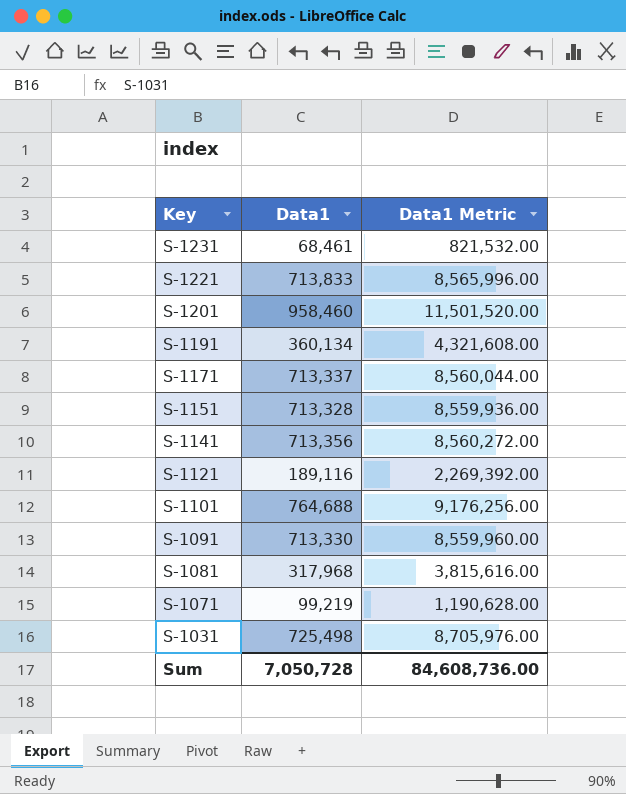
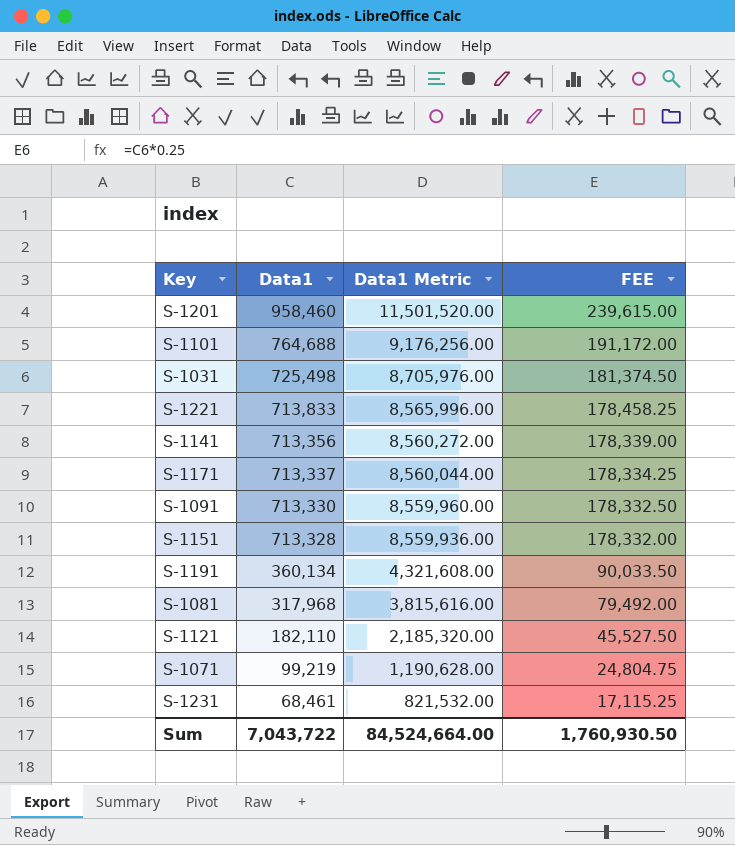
row order: Key descending -> Data1 descending
column FEE | formula: none -> [Data1] * 0.25
S-1121 | Data1: 189,116 -> 182,110
S-1121 | Data1 Metric: 2,269,392.00 -> 2,185,320.00
Sum | Data1: 7,050,728 -> 7,043,722
Sum | Data1 Metric: 84,608,736.00 -> 84,524,664.00

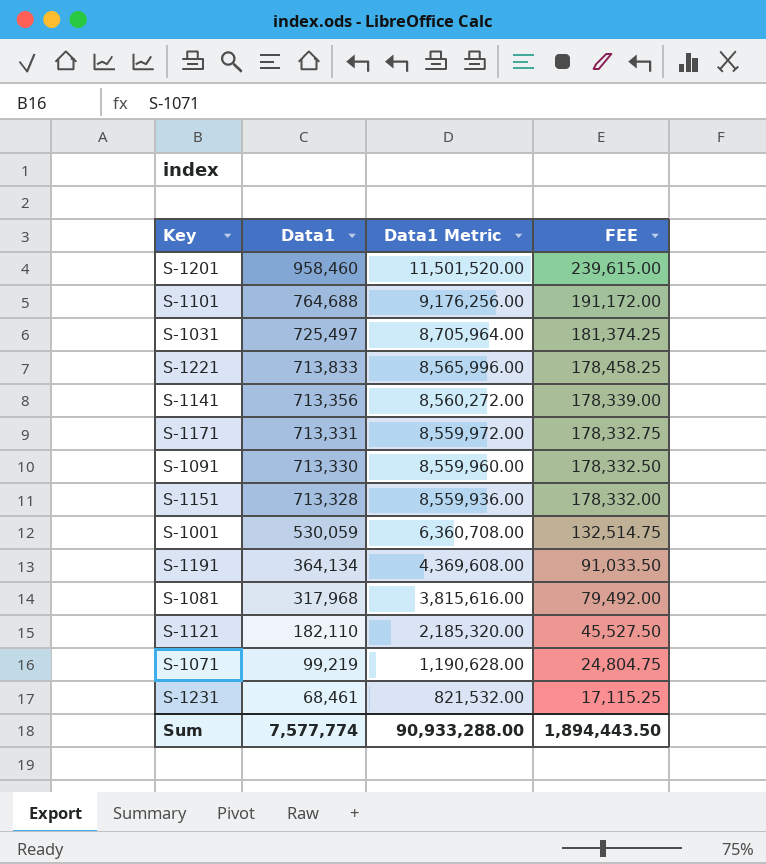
S-1031 | Data1: 725,498 -> 725,497
S-1031 | Data1 Metric: 8,705,976.00 -> 8,705,964.00
S-1031 | FEE: 181,374.50 -> 181,374.25
S-1171 | Data1: 713,337 -> 713,331
S-1171 | Data1 Metric: 8,560,044.00 -> 8,559,972.00
S-1171 | FEE: 178,334.25 -> 178,332.75
row S-1001: none -> 530,059 | 6,360,708.00 | 132,514.75
S-1191 | Data1: 360,134 -> 364,134
S-1191 | Data1 Metric: 4,321,608.00 -> 4,369,608.00
S-1191 | FEE: 90,033.50 -> 91,033.50
Sum | Data1: 7,043,722 -> 7,577,774
Sum | Data1 Metric: 84,524,664.00 -> 90,933,288.00
Sum | FEE: 1,760,930.50 -> 1,894,443.50

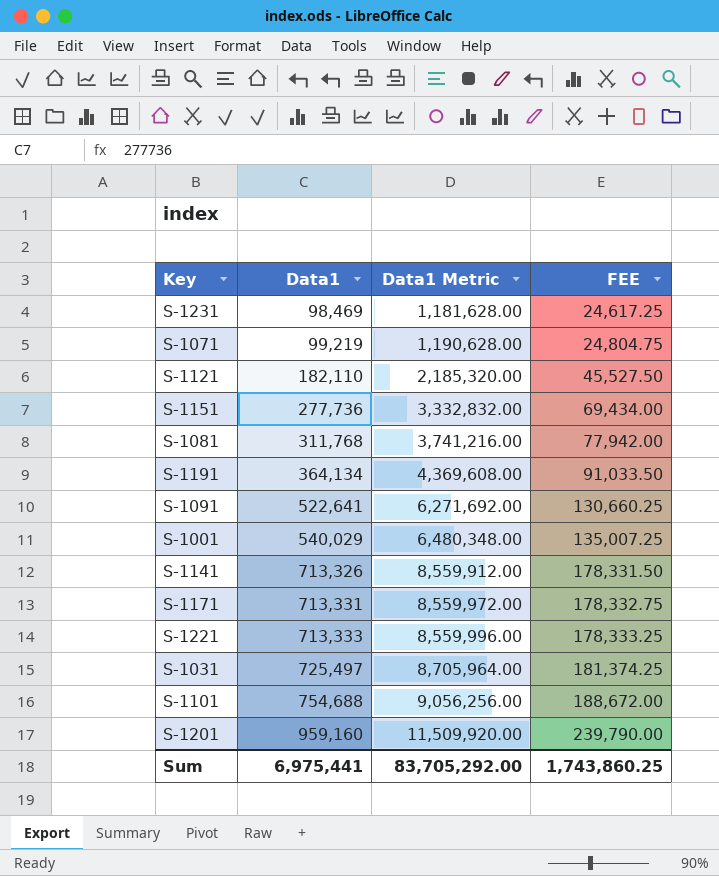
row order: Data1 descending -> Data1 ascending
S-1231 | Data1: 68,461 -> 98,469
S-1231 | Data1 Metric: 821,532.00 -> 1,181,628.00
S-1231 | FEE: 17,115.25 -> 24,617.25
S-1151 | Data1: 713,328 -> 277,736
S-1151 | Data1 Metric: 8,559,936.00 -> 3,332,832.00
S-1151 | FEE: 178,332.00 -> 69,434.00
S-1081 | Data1: 317,968 -> 311,768
S-1081 | Data1 Metric: 3,815,616.00 -> 3,741,216.00
S-1081 | FEE: 79,492.00 -> 77,942.00
S-1091 | Data1: 713,330 -> 522,641
S-1091 | Data1 Metric: 8,559,960.00 -> 6,271,692.00
S-1091 | FEE: 178,332.50 -> 130,660.25
S-1001 | Data1: 530,059 -> 540,029
S-1001 | Data1 Metric: 6,360,708.00 -> 6,480,348.00
S-1001 | FEE: 132,514.75 -> 135,007.25
S-1141 | Data1: 713,356 -> 713,326
S-1141 | Data1 Metric: 8,560,272.00 -> 8,559,912.00
S-1141 | FEE: 178,339.00 -> 178,331.50
S-1221 | Data1: 713,833 -> 713,333
S-1221 | Data1 Metric: 8,565,996.00 -> 8,559,996.00
S-1221 | FEE: 178,458.25 -> 178,333.25
S-1101 | Data1: 764,688 -> 754,688
S-1101 | Data1 Metric: 9,176,256.00 -> 9,056,256.00
S-1101 | FEE: 191,172.00 -> 188,672.00
S-1201 | Data1: 958,460 -> 959,160
S-1201 | Data1 Metric: 11,501,520.00 -> 11,509,920.00
S-1201 | FEE: 239,615.00 -> 239,790.00
Sum | Data1: 7,577,774 -> 6,975,441
Sum | Data1 Metric: 90,933,288.00 -> 83,705,292.00
Sum | FEE: 1,894,443.50 -> 1,743,860.25

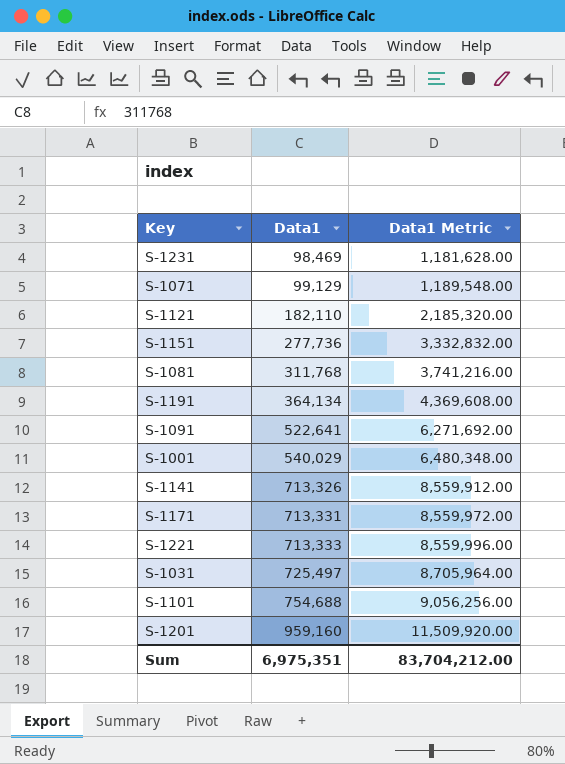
column FEE | formula: [Data1] * 0.25 -> none
S-1071 | Data1: 99,219 -> 99,129
S-1071 | Data1 Metric: 1,190,628.00 -> 1,189,548.00
Sum | Data1: 6,975,441 -> 6,975,351
Sum | Data1 Metric: 83,705,292.00 -> 83,704,212.00

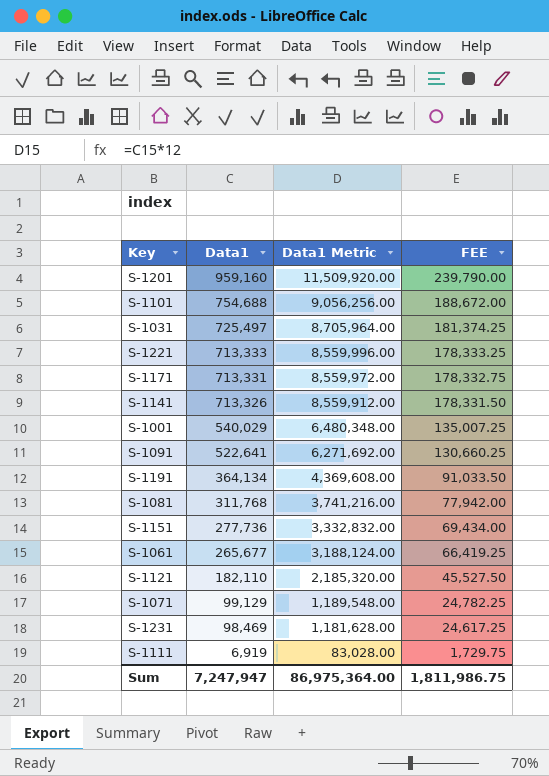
row order: Data1 ascending -> Data1 descending
column FEE | formula: none -> [Data1] * 0.25
row S-1061: none -> 265,677 | 3,188,124.00 | 66,419.25
row S-1111: none -> 6,919 | 83,028.00 | 1,729.75
Sum | Data1: 6,975,351 -> 7,247,947
Sum | Data1 Metric: 83,704,212.00 -> 86,975,364.00

